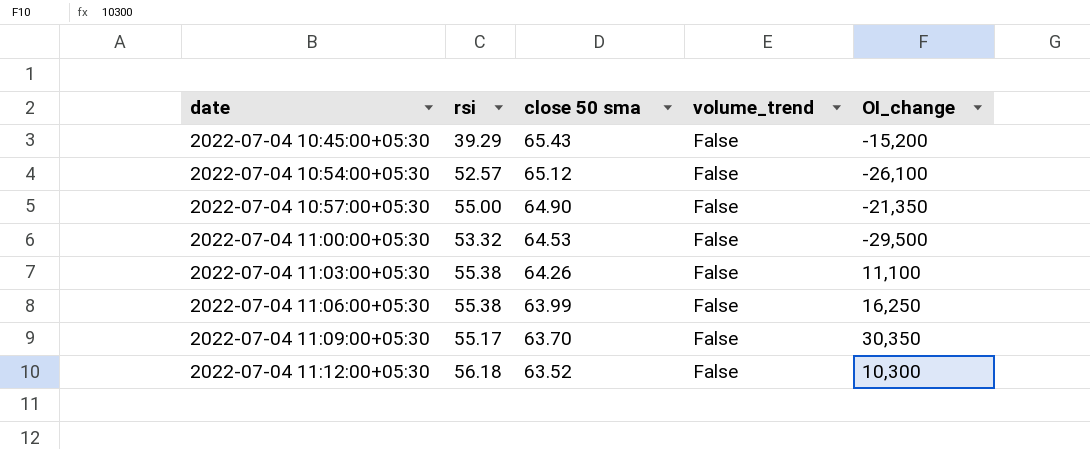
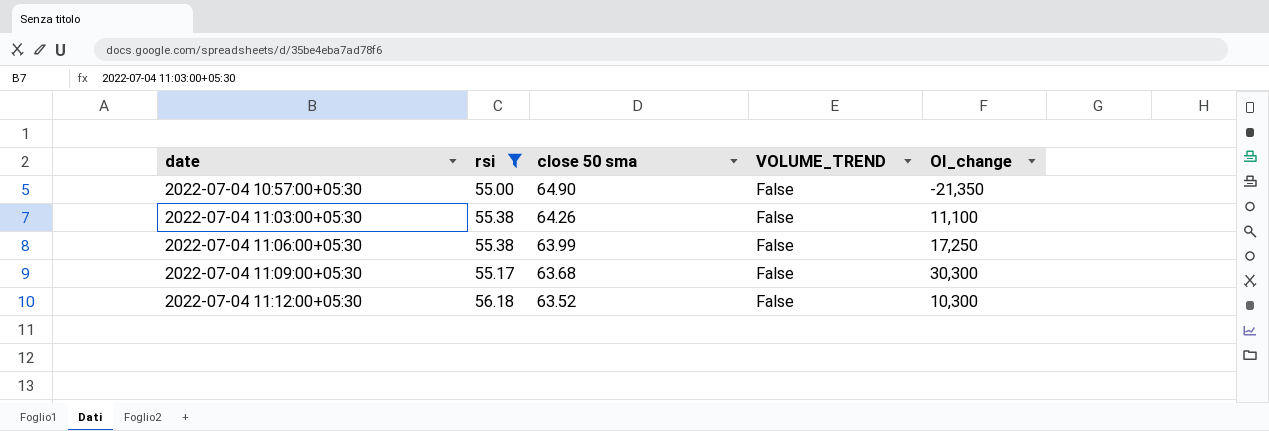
filter: none -> rsi >= 55.00
column name: volume_trend -> VOLUME_TREND
2022-07-04 11:06:00+05:30 | OI_change: 16,250 -> 17,250
2022-07-04 11:09:00+05:30 | close 50 sma: 63.70 -> 63.68
2022-07-04 11:09:00+05:30 | OI_change: 30,350 -> 30,300

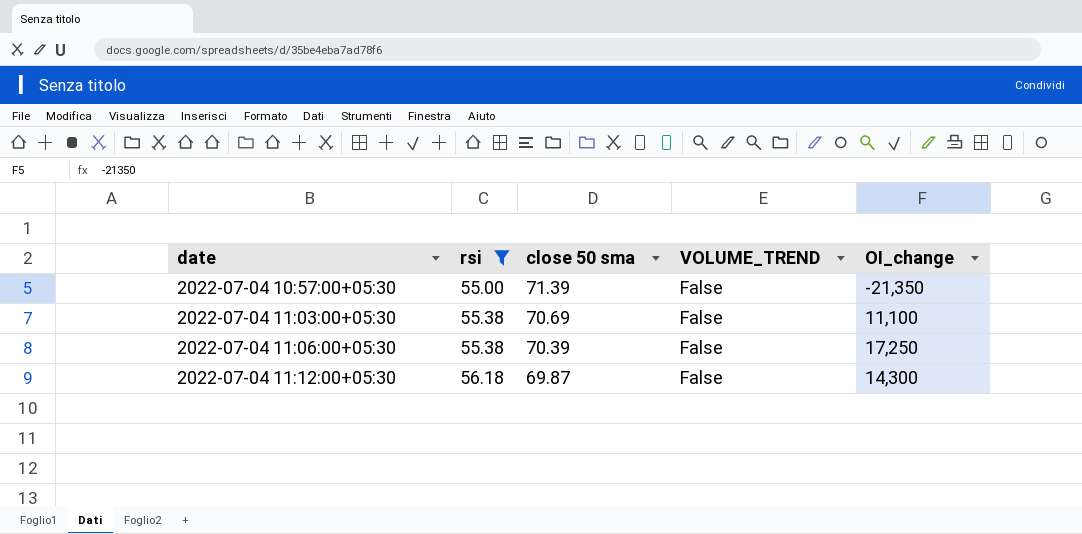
row 2022-07-04 11:09:00+05:30: 55.17 | 63.68 | False | 30,300 -> none
2022-07-04 10:57:00+05:30 | close 50 sma: 64.90 -> 71.39
2022-07-04 11:03:00+05:30 | close 50 sma: 64.26 -> 70.69
2022-07-04 11:06:00+05:30 | close 50 sma: 63.99 -> 70.39
2022-07-04 11:12:00+05:30 | close 50 sma: 63.52 -> 69.87
2022-07-04 11:12:00+05:30 | OI_change: 10,300 -> 14,300

